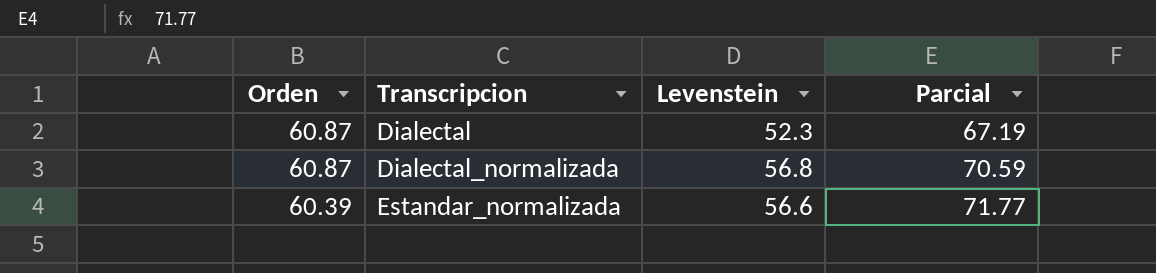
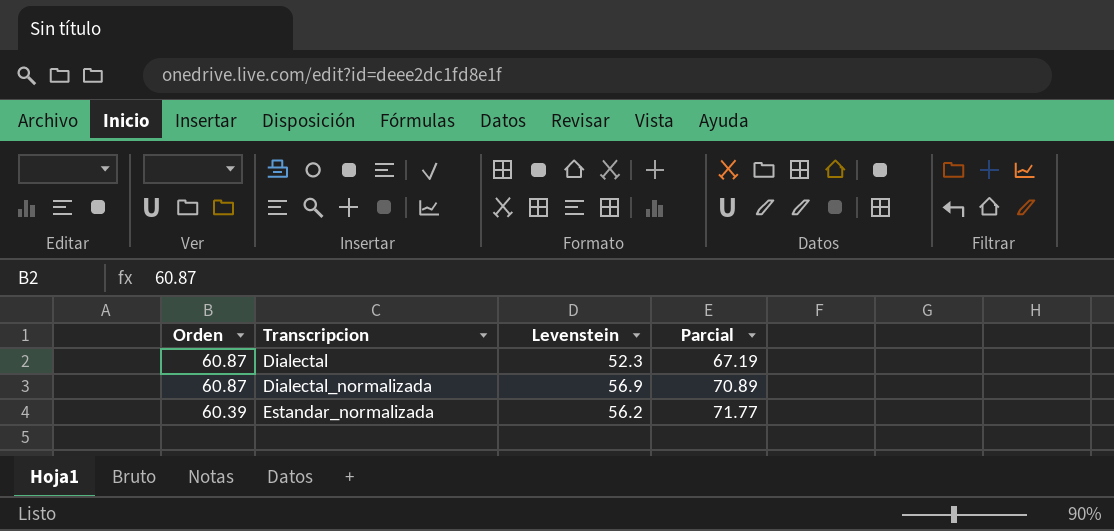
Dialectal_normalizada | Levenstein: 56.8 -> 56.9
Dialectal_normalizada | Parcial: 70.59 -> 70.89
Estandar_normalizada | Levenstein: 56.6 -> 56.2

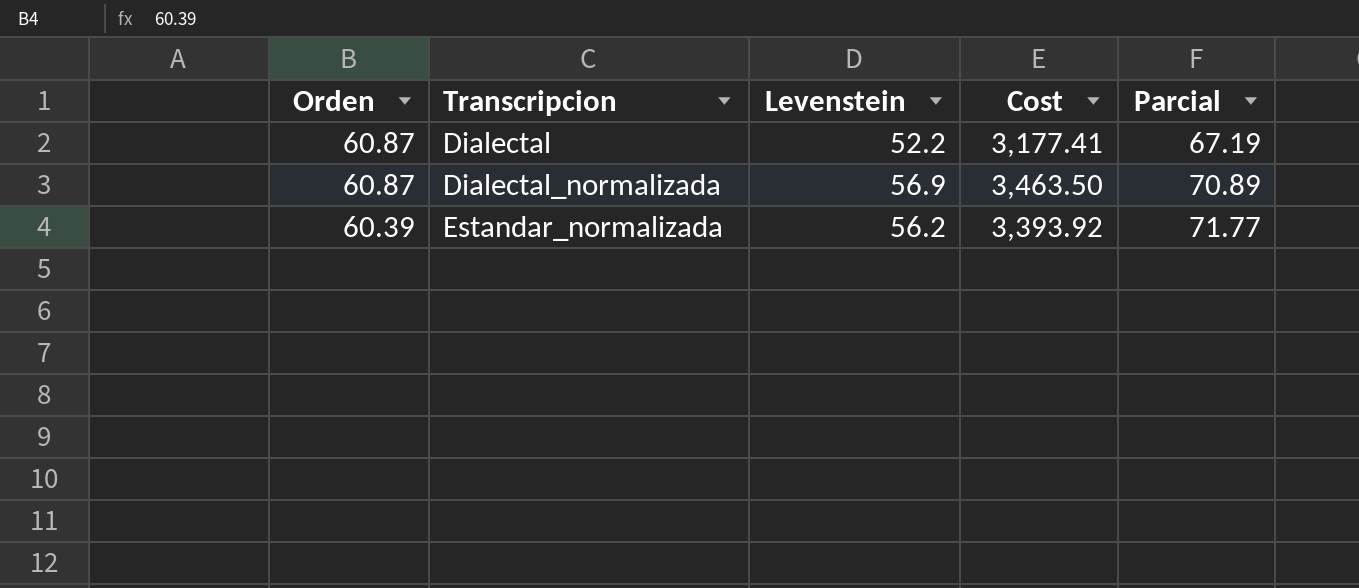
column Cost | formula: none -> [Orden] * [Levenstein]
Dialectal | Levenstein: 52.3 -> 52.2

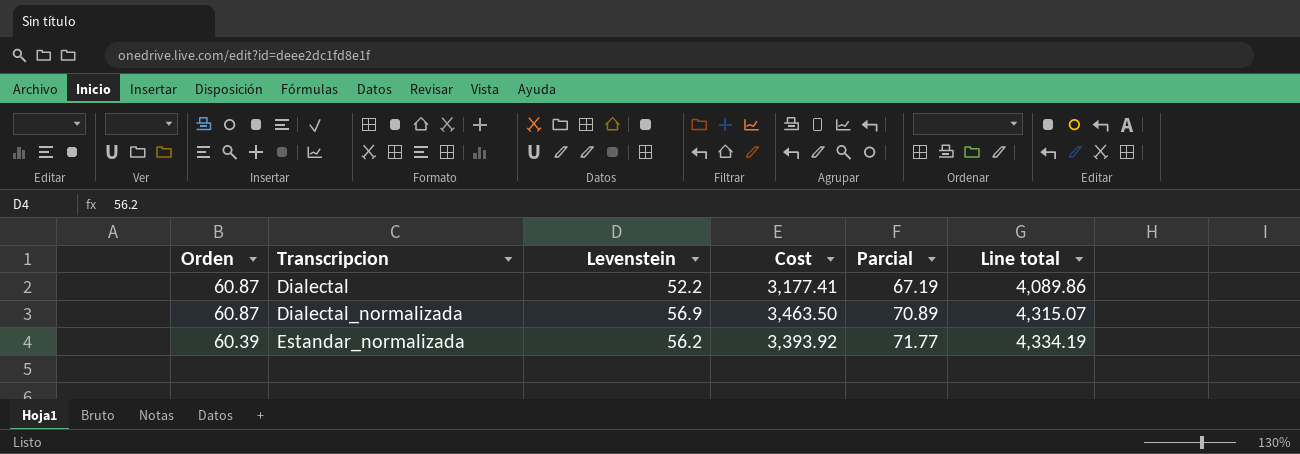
column Line total | formula: none -> [Orden] * [Parcial]

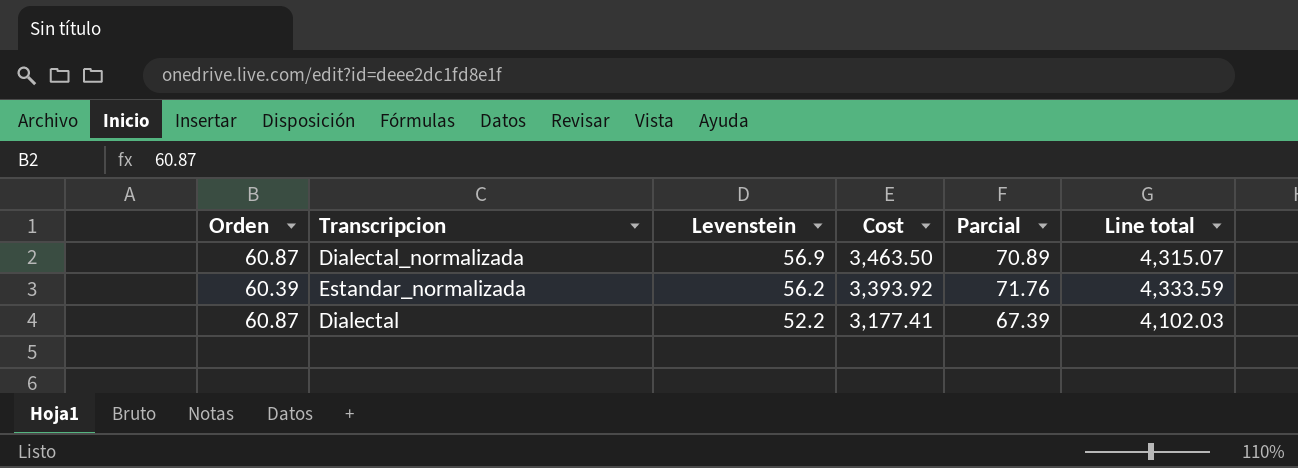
row order: Orden descending -> Levenstein descending
Estandar_normalizada | Parcial: 71.77 -> 71.76
Estandar_normalizada | Line total: 4,334.19 -> 4,333.59
Dialectal | Parcial: 67.19 -> 67.39
Dialectal | Line total: 4,089.86 -> 4,102.03

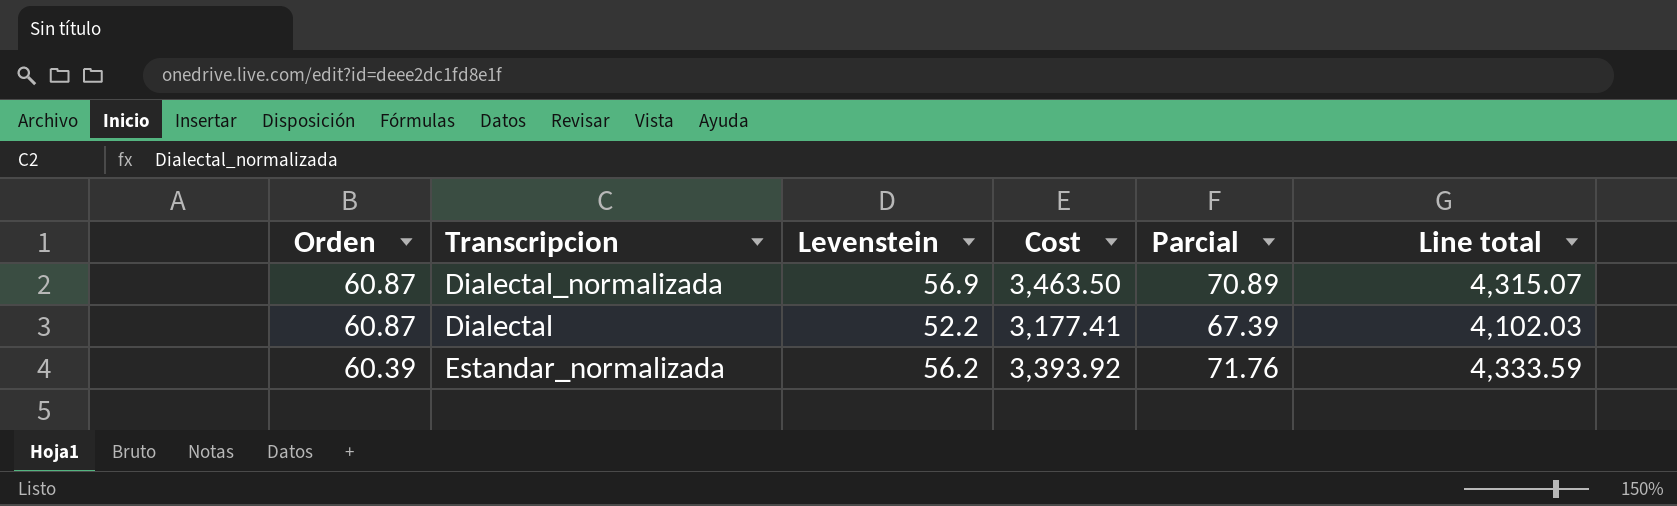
row order: Levenstein descending -> Orden descending

